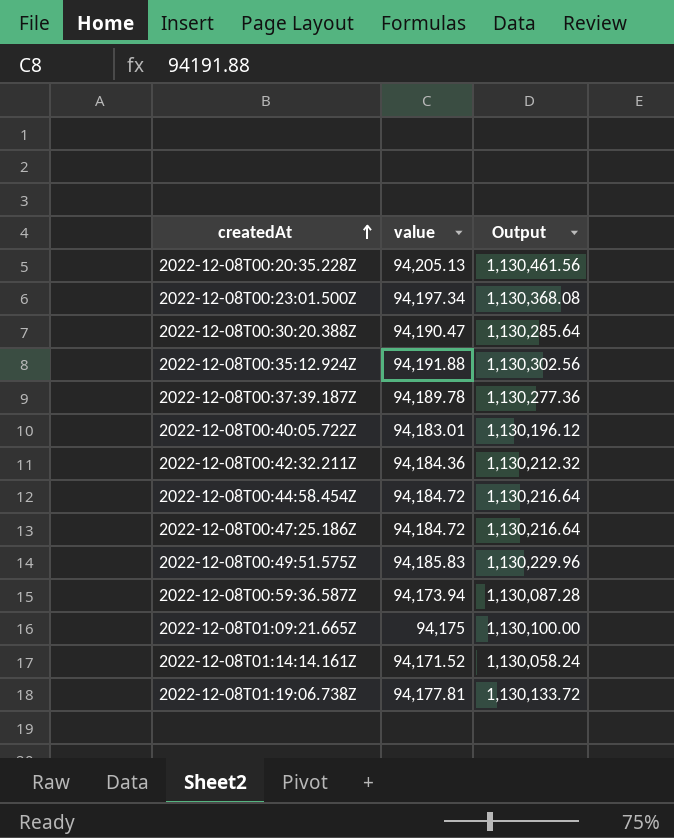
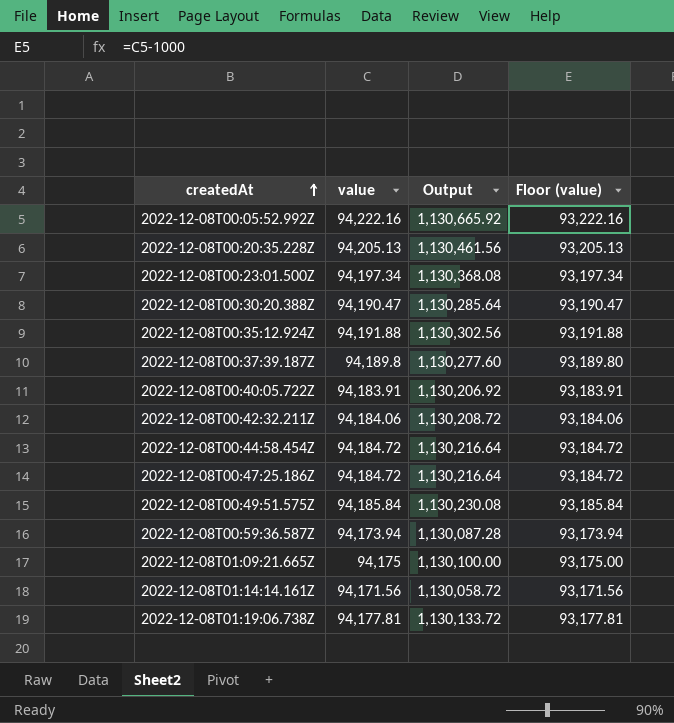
column Floor (value) | formula: none -> [value] - 1000
row 2022-12-08T00:05:52.992Z: none -> 94,222.16 | 1,130,665.92 | 93,222.16
2022-12-08T00:37:39.187Z | value: 94,189.78 -> 94,189.8
2022-12-08T00:37:39.187Z | Output: 1,130,277.36 -> 1,130,277.60
2022-12-08T00:40:05.722Z | value: 94,183.01 -> 94,183.91
2022-12-08T00:40:05.722Z | Output: 1,130,196.12 -> 1,130,206.92
2022-12-08T00:42:32.211Z | value: 94,184.36 -> 94,184.06
2022-12-08T00:42:32.211Z | Output: 1,130,212.32 -> 1,130,208.72
2022-12-08T00:49:51.575Z | value: 94,185.83 -> 94,185.84
2022-12-08T00:49:51.575Z | Output: 1,130,229.96 -> 1,130,230.08
2022-12-08T01:14:14.161Z | value: 94,171.52 -> 94,171.56
2022-12-08T01:14:14.161Z | Output: 1,130,058.24 -> 1,130,058.72

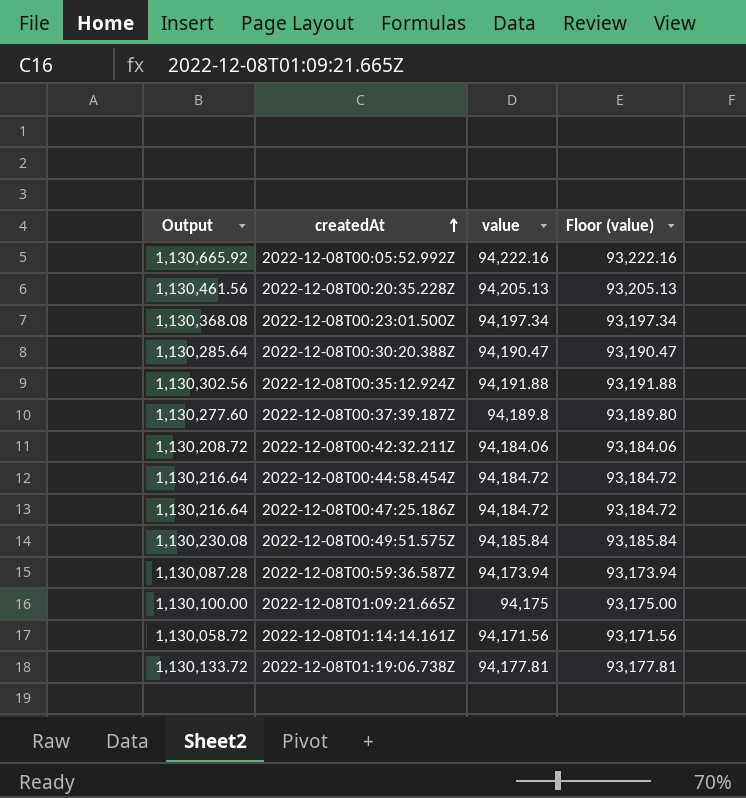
column Output | position: 3 -> 1
row 2022-12-08T00:40:05.722Z: 94,183.91 | 1,130,206.92 | 93,183.91 -> none

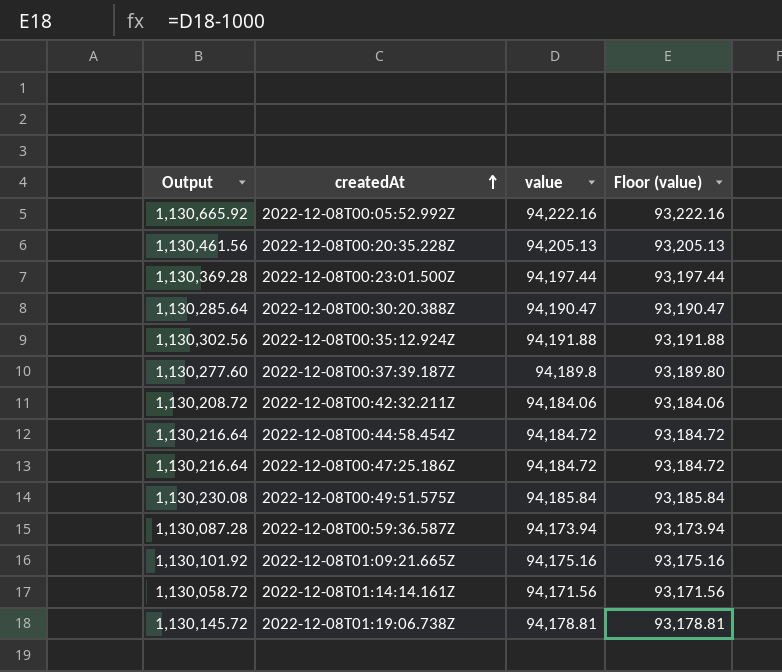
2022-12-08T00:23:01.500Z | Output: 1,130,368.08 -> 1,130,369.28
2022-12-08T00:23:01.500Z | value: 94,197.34 -> 94,197.44
2022-12-08T00:23:01.500Z | Floor (value): 93,197.34 -> 93,197.44
2022-12-08T01:09:21.665Z | Output: 1,130,100.00 -> 1,130,101.92
2022-12-08T01:09:21.665Z | value: 94,175 -> 94,175.16
2022-12-08T01:09:21.665Z | Floor (value): 93,175.00 -> 93,175.16
2022-12-08T01:19:06.738Z | Output: 1,130,133.72 -> 1,130,145.72
2022-12-08T01:19:06.738Z | value: 94,177.81 -> 94,178.81
2022-12-08T01:19:06.738Z | Floor (value): 93,177.81 -> 93,178.81

